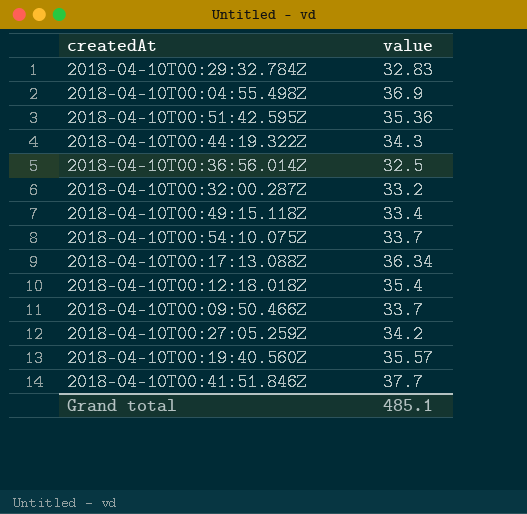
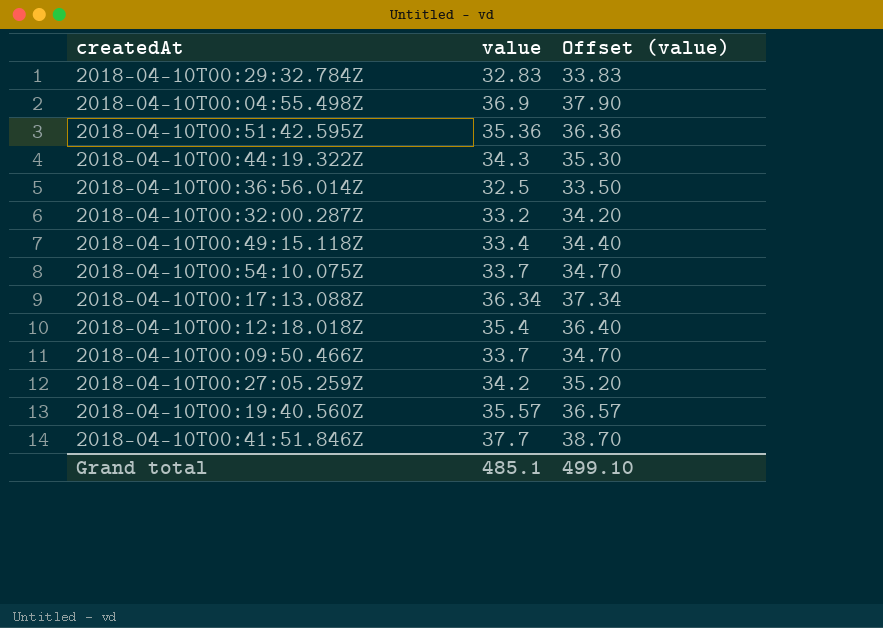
column Offset (value) | formula: none -> [value] + 1

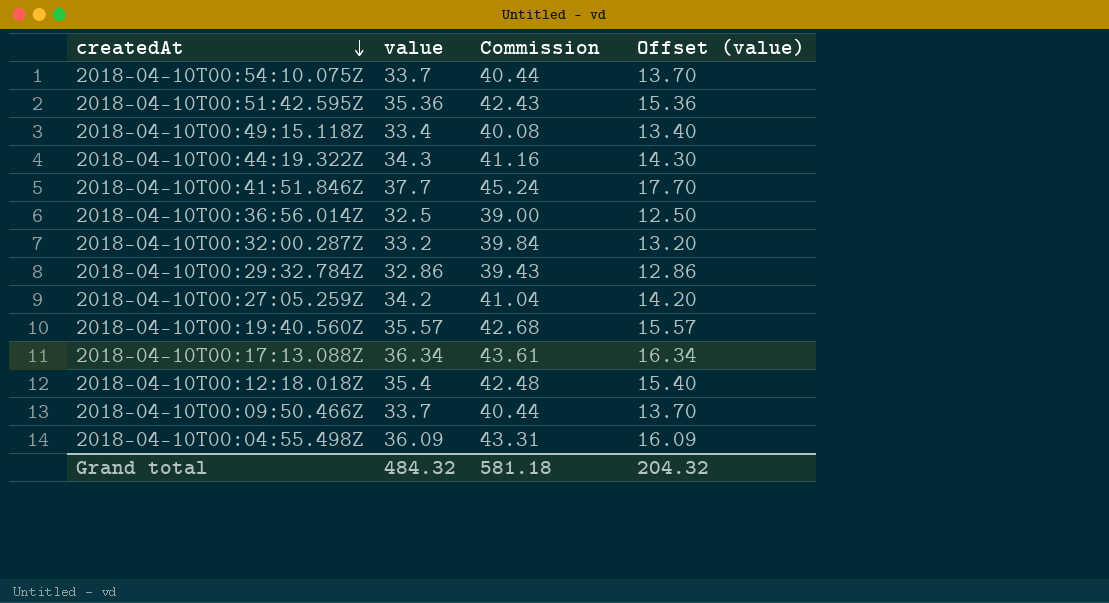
row order: none -> createdAt descending
column Commission | formula: none -> [value] * 1.2
column Offset (value) | formula: [value] + 1 -> [value] - 20
2018-04-10T00:29:32.784Z | value: 32.83 -> 32.86
2018-04-10T00:04:55.498Z | value: 36.9 -> 36.09
Grand total | value: 485.1 -> 484.32
Grand total | Offset (value): 499.10 -> 204.32

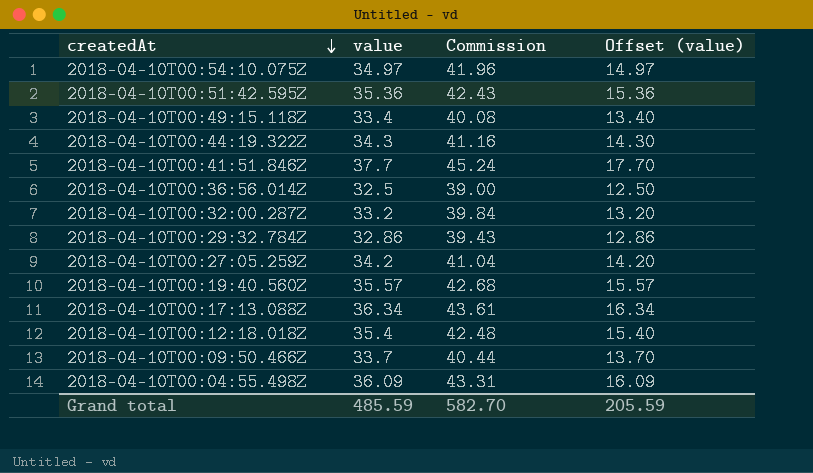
2018-04-10T00:54:10.075Z | value: 33.7 -> 34.97
2018-04-10T00:54:10.075Z | Commission: 40.44 -> 41.96
2018-04-10T00:54:10.075Z | Offset (value): 13.70 -> 14.97
Grand total | value: 484.32 -> 485.59
Grand total | Commission: 581.18 -> 582.70
Grand total | Offset (value): 204.32 -> 205.59

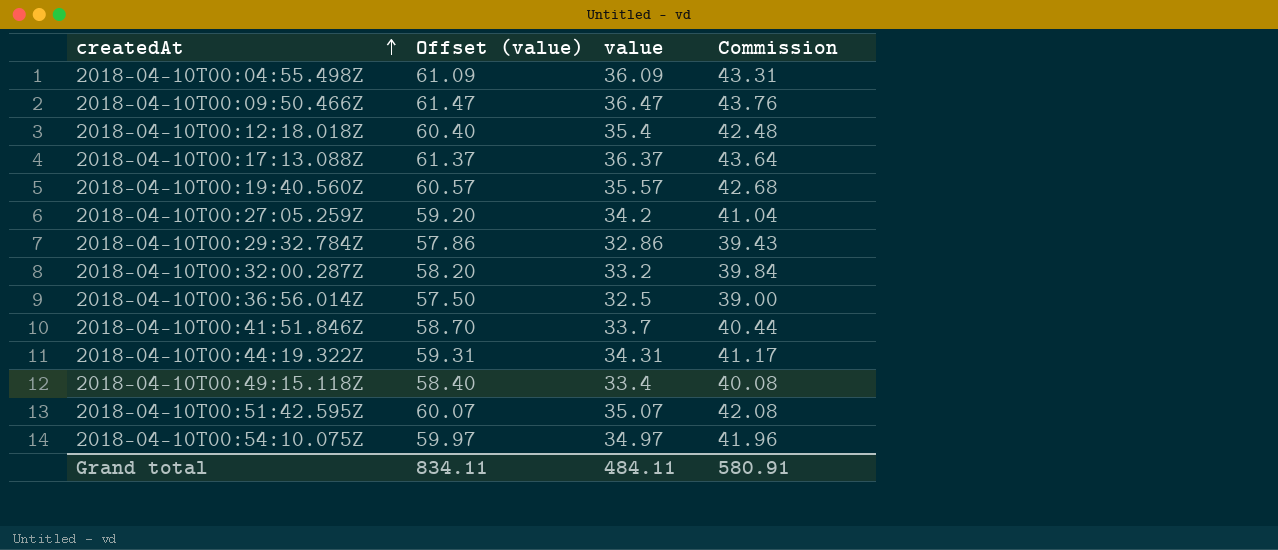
row order: createdAt descending -> createdAt ascending
column Offset (value) | formula: [value] - 20 -> [value] + 25
column Offset (value) | position: 4 -> 2
2018-04-10T00:09:50.466Z | value: 33.7 -> 36.47
2018-04-10T00:09:50.466Z | Commission: 40.44 -> 43.76
2018-04-10T00:17:13.088Z | value: 36.34 -> 36.37
2018-04-10T00:17:13.088Z | Commission: 43.61 -> 43.64
2018-04-10T00:41:51.846Z | value: 37.7 -> 33.7
2018-04-10T00:41:51.846Z | Commission: 45.24 -> 40.44
2018-04-10T00:44:19.322Z | value: 34.3 -> 34.31
2018-04-10T00:44:19.322Z | Commission: 41.16 -> 41.17
2018-04-10T00:51:42.595Z | value: 35.36 -> 35.07
2018-04-10T00:51:42.595Z | Commission: 42.43 -> 42.08
Grand total | Offset (value): 205.59 -> 834.11
Grand total | value: 485.59 -> 484.11
Grand total | Commission: 582.70 -> 580.91

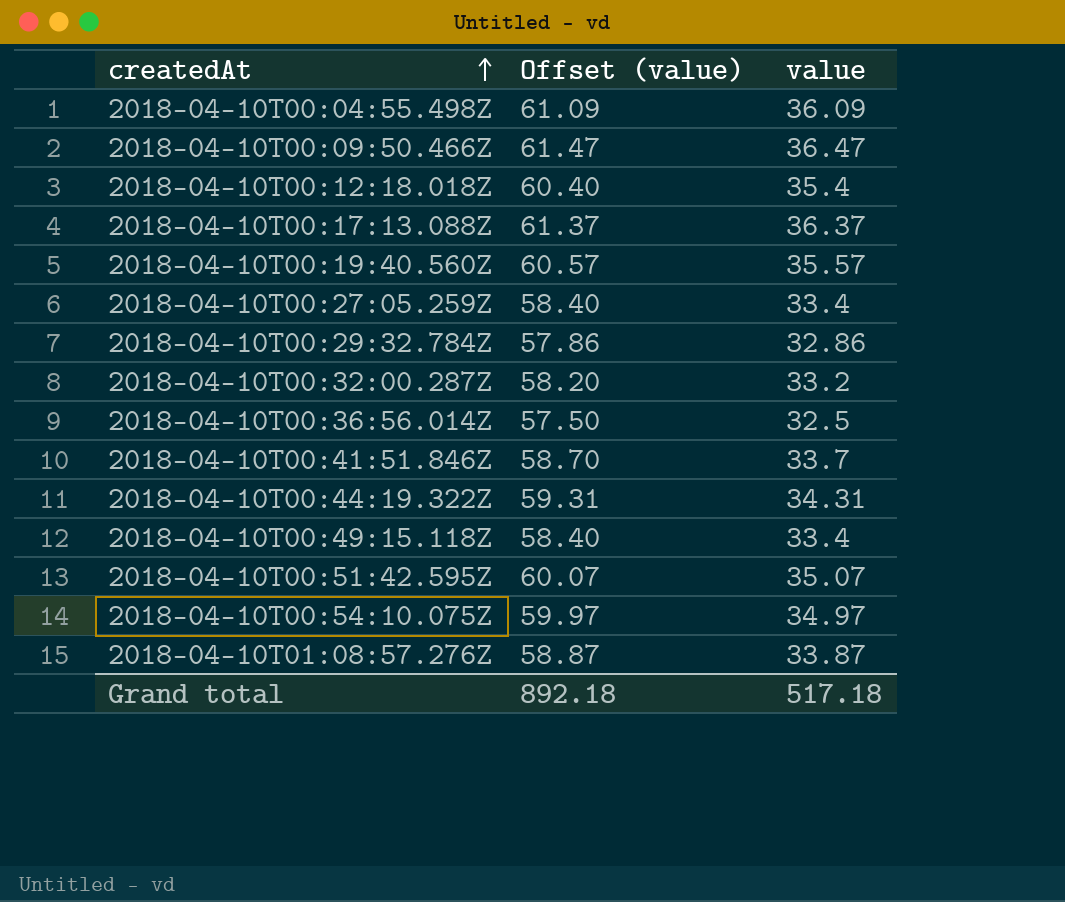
column Commission | formula: [value] * 1.2 -> none
2018-04-10T00:27:05.259Z | Offset (value): 59.20 -> 58.40
2018-04-10T00:27:05.259Z | value: 34.2 -> 33.4
row 2018-04-10T01:08:57.276Z: none -> 58.87 | 33.87
Grand total | Offset (value): 834.11 -> 892.18
Grand total | value: 484.11 -> 517.18

